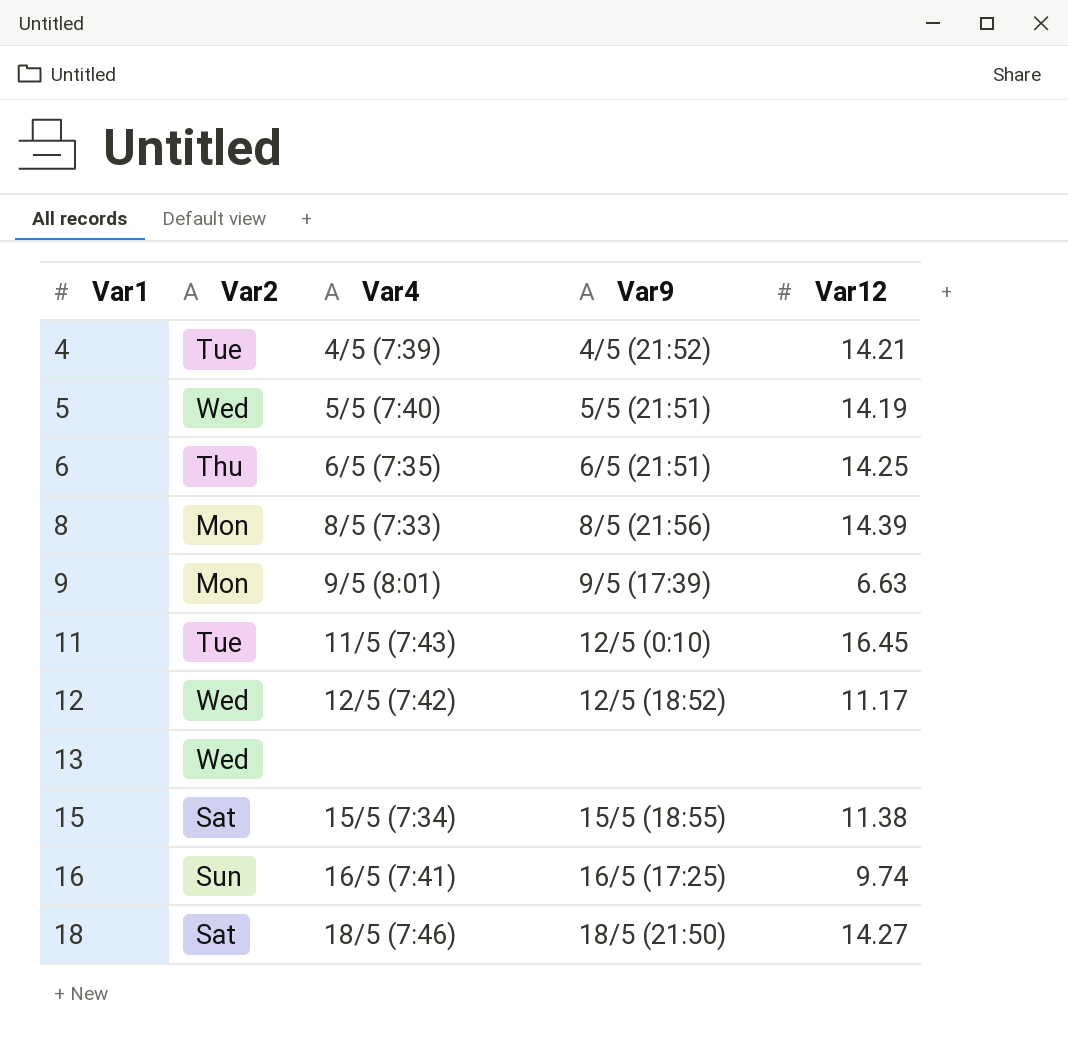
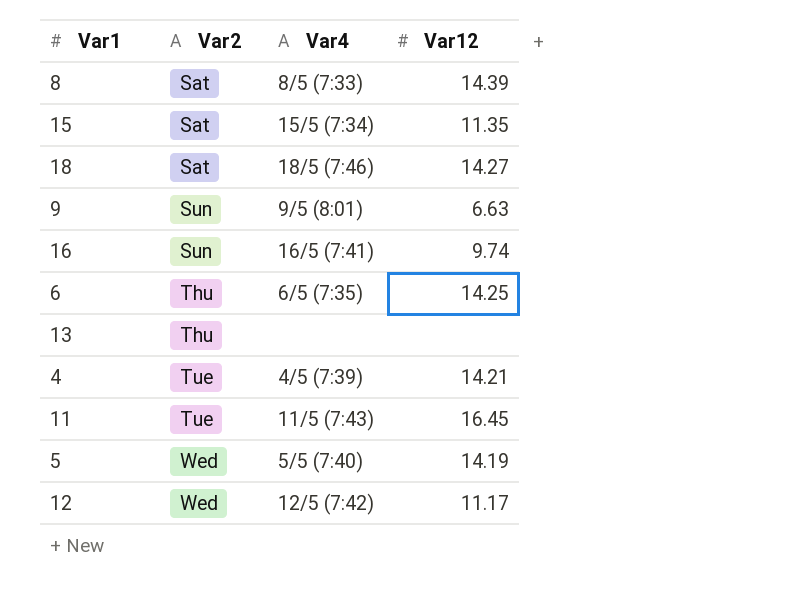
row order: Var1 ascending -> Var2 ascending
column Var9 | position: 4 -> none
8 | Var2: Mon -> Sat
15 | Var12: 11.38 -> 11.35
9 | Var2: Mon -> Sun
13 | Var2: Wed -> Thu

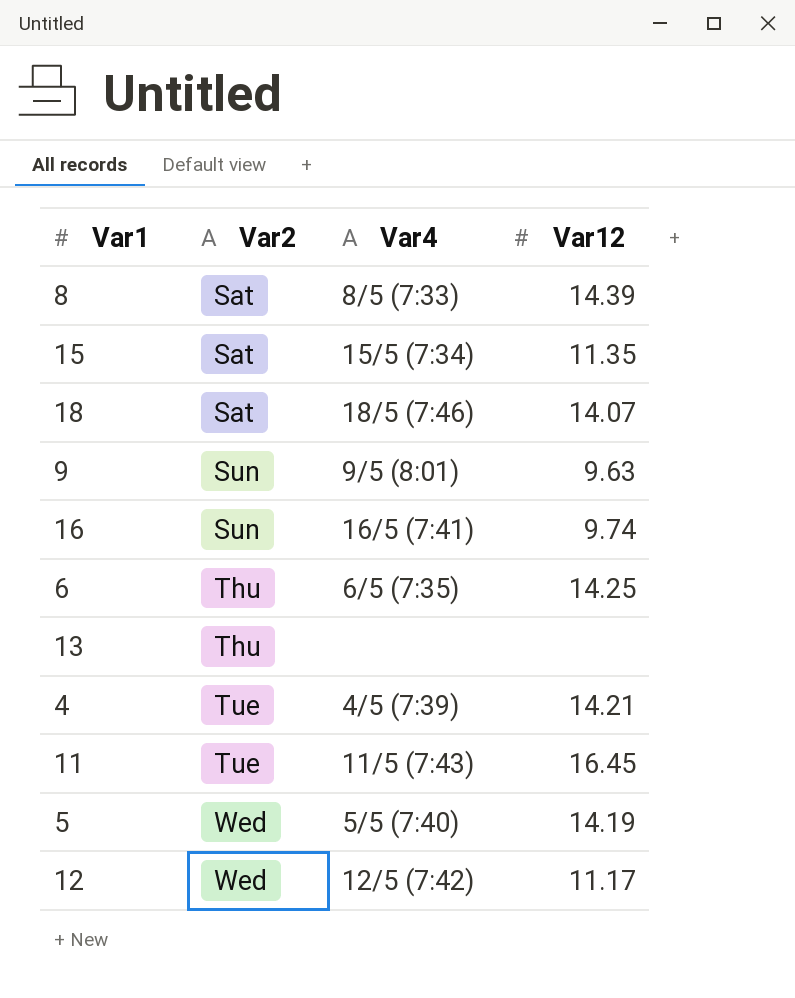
18 | Var12: 14.27 -> 14.07
9 | Var12: 6.63 -> 9.63

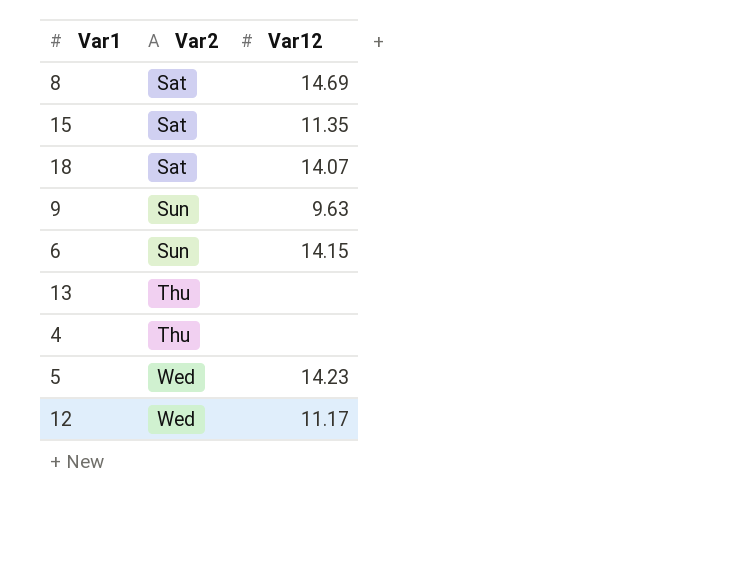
column Var4 | position: 3 -> none
row 16: Sun | 16/5 (7:41) | 9.74 -> none
row 11: Tue | 11/5 (7:43) | 16.45 -> none
8 | Var12: 14.39 -> 14.69
6 | Var2: Thu -> Sun
6 | Var12: 14.25 -> 14.15
4 | Var2: Tue -> Thu
4 | Var12: 14.21 -> none
5 | Var12: 14.19 -> 14.23

